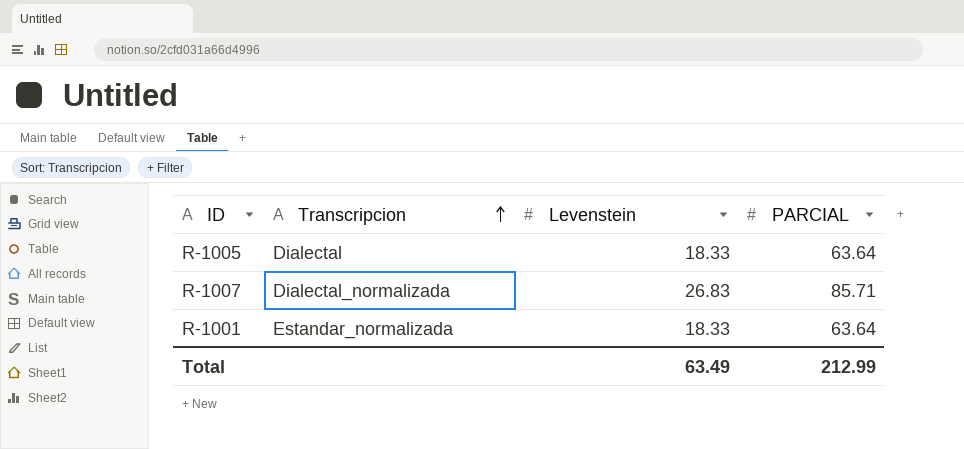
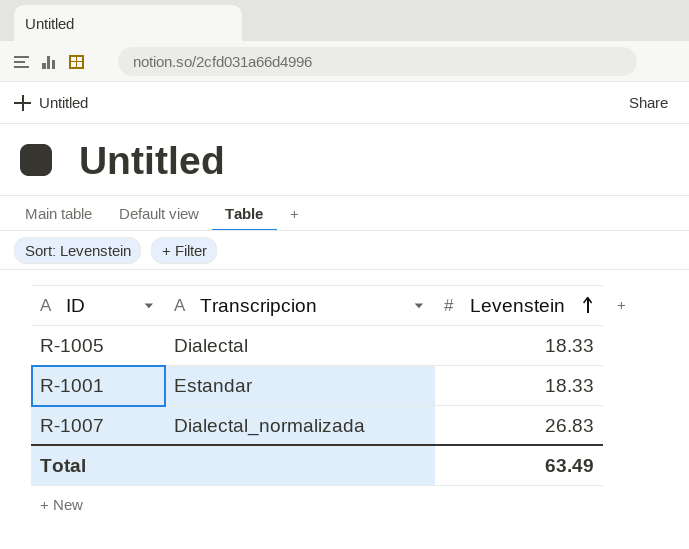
row order: Transcripcion ascending -> Levenstein ascending
column PARCIAL | position: 4 -> none
R-1001 | Transcripcion: Estandar_normalizada -> Estandar

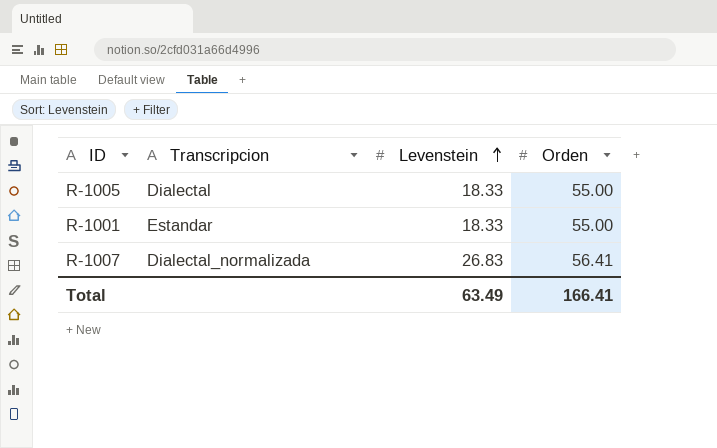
column Orden | position: none -> 4

